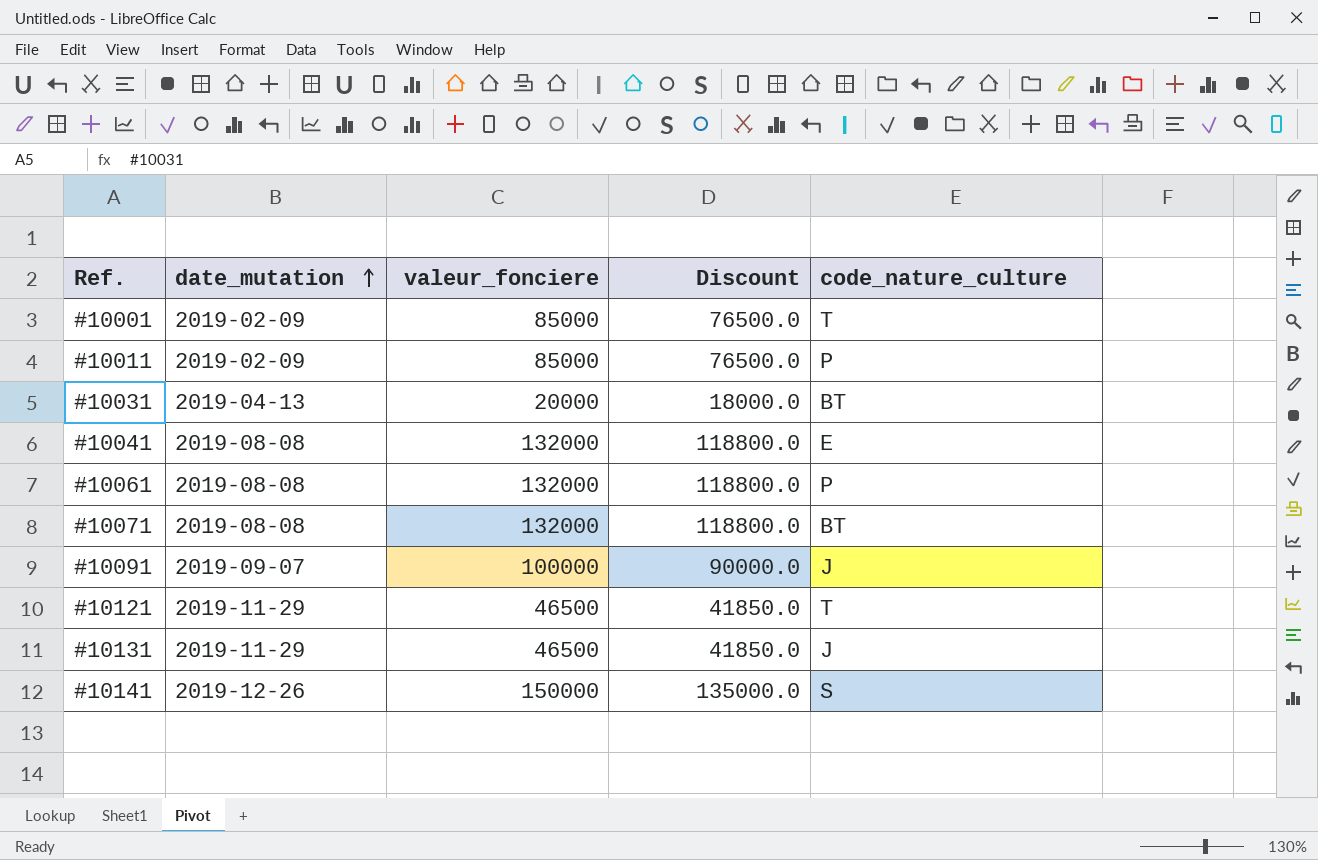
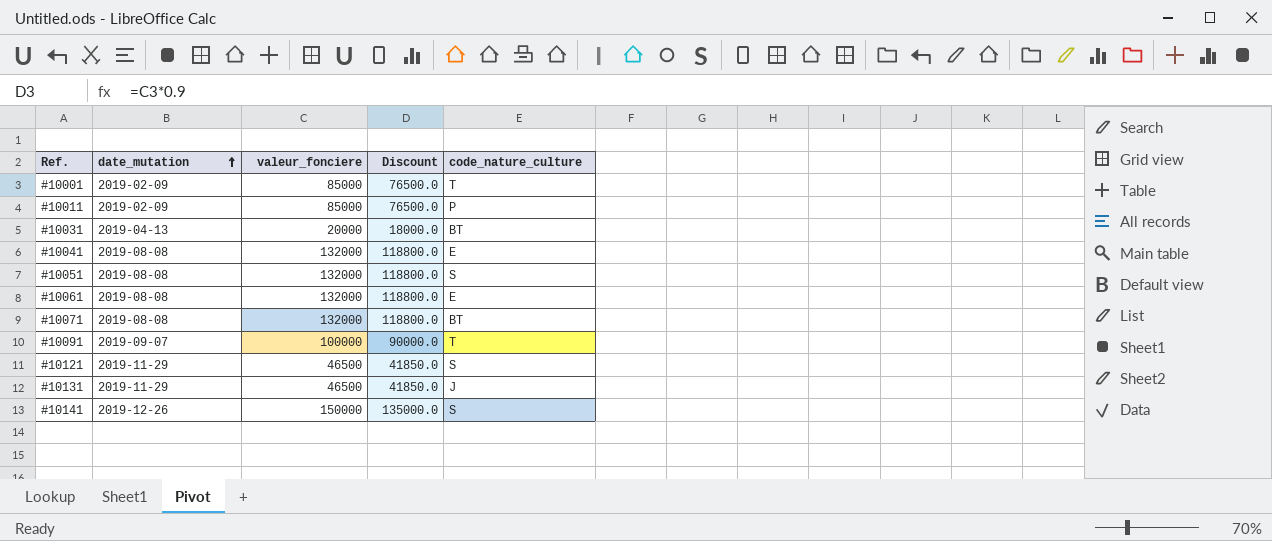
row #10051: none -> 2019-08-08 | 132000 | 118800.0 | S
#10061 | code_nature_culture: P -> E
#10091 | code_nature_culture: J -> T
#10121 | code_nature_culture: T -> S

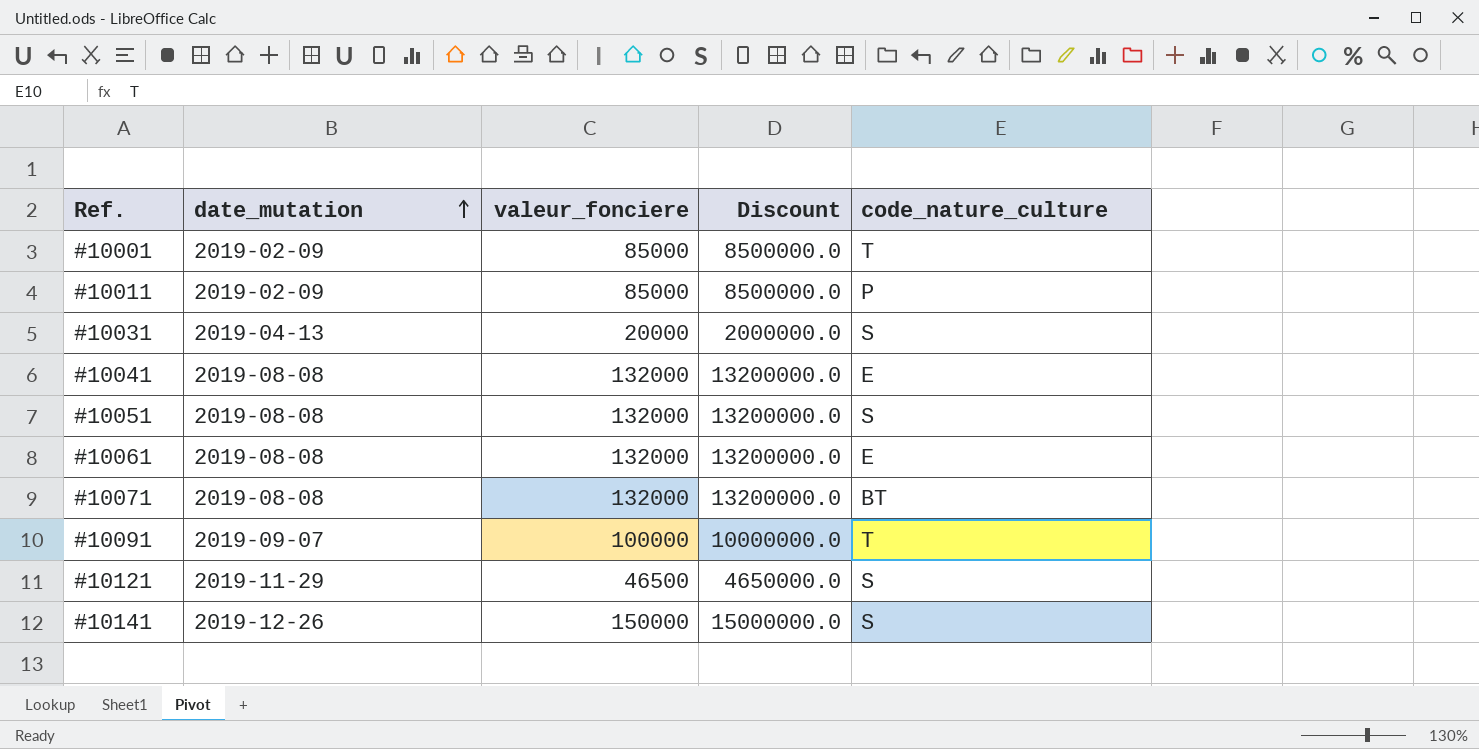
column Discount | formula: [valeur_fonciere] * 0.9 -> [valeur_fonciere] * 100
row #10131: 2019-11-29 | 46500 | 41850.0 | J -> none
#10031 | code_nature_culture: BT -> S

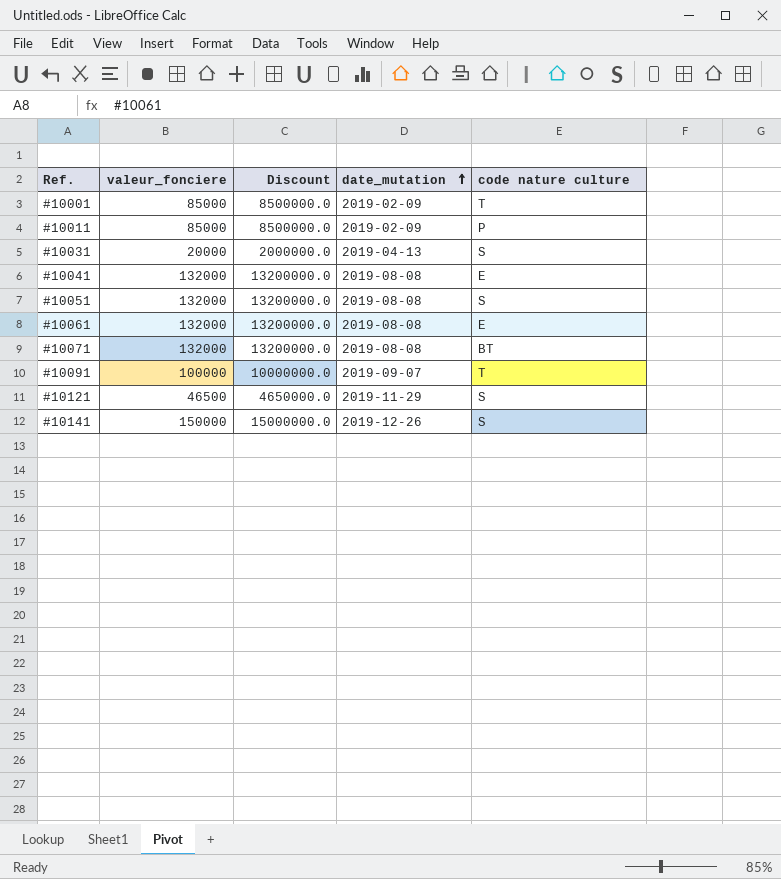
column date_mutation | position: 2 -> 4
column name: code_nature_culture -> code nature culture

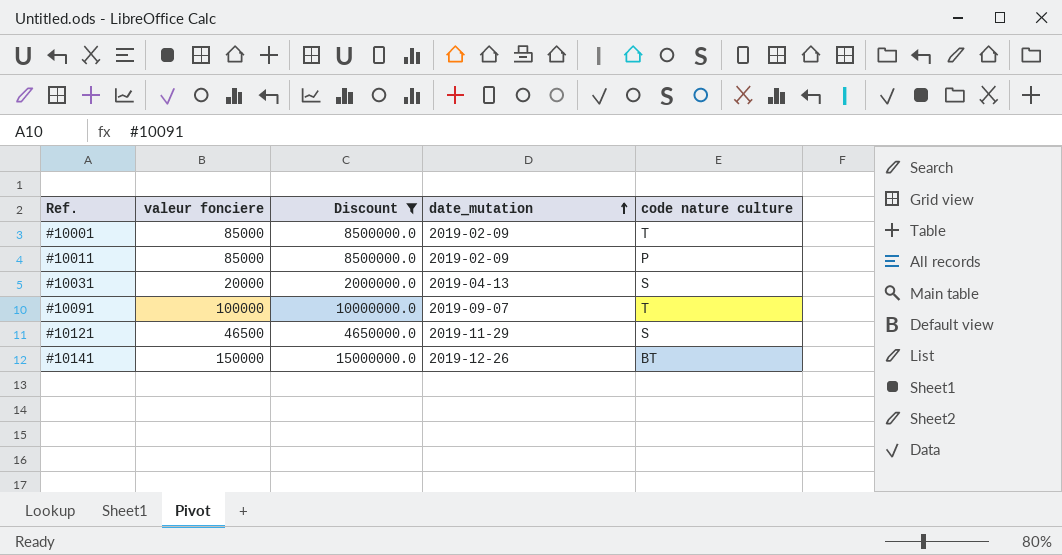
filter: none -> Discount != 13200000.0
column name: valeur_fonciere -> valeur fonciere
#10141 | code nature culture: S -> BT

